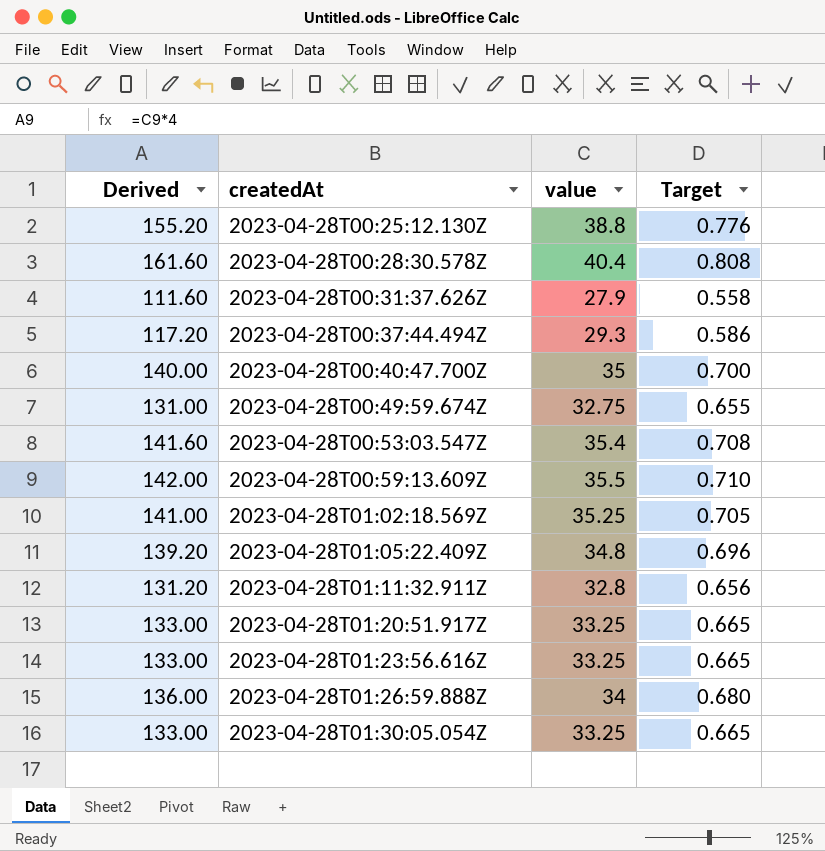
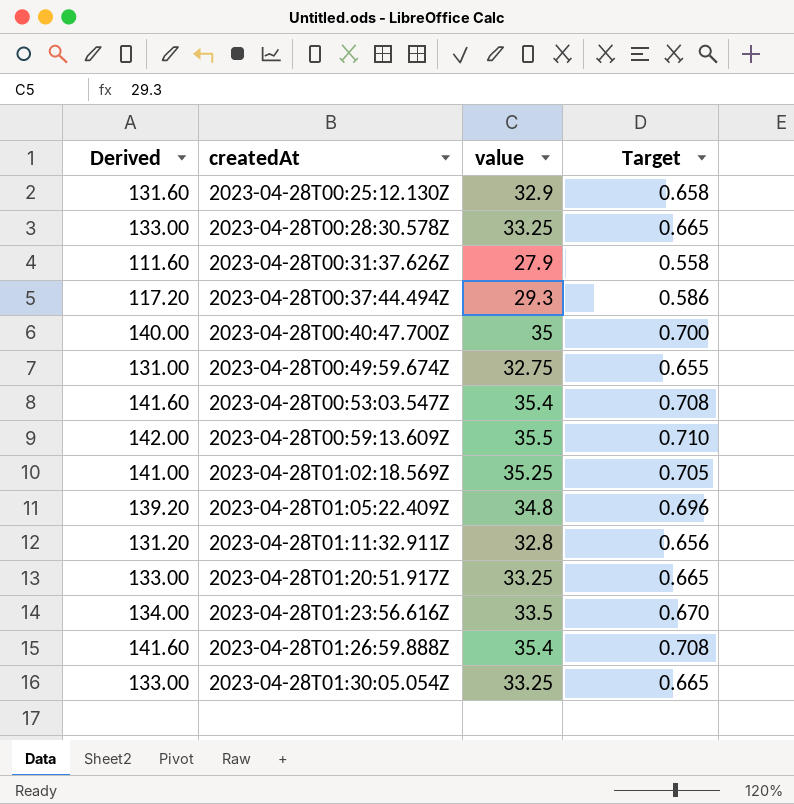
2023-04-28T00:25:12.130Z | Derived: 155.20 -> 131.60
2023-04-28T00:25:12.130Z | value: 38.8 -> 32.9
2023-04-28T00:25:12.130Z | Target: 0.776 -> 0.658
2023-04-28T00:28:30.578Z | Derived: 161.60 -> 133.00
2023-04-28T00:28:30.578Z | value: 40.4 -> 33.25
2023-04-28T00:28:30.578Z | Target: 0.808 -> 0.665
2023-04-28T01:23:56.616Z | Derived: 133.00 -> 134.00
2023-04-28T01:23:56.616Z | value: 33.25 -> 33.5
2023-04-28T01:23:56.616Z | Target: 0.665 -> 0.670
2023-04-28T01:26:59.888Z | Derived: 136.00 -> 141.60
2023-04-28T01:26:59.888Z | value: 34 -> 35.4
2023-04-28T01:26:59.888Z | Target: 0.680 -> 0.708

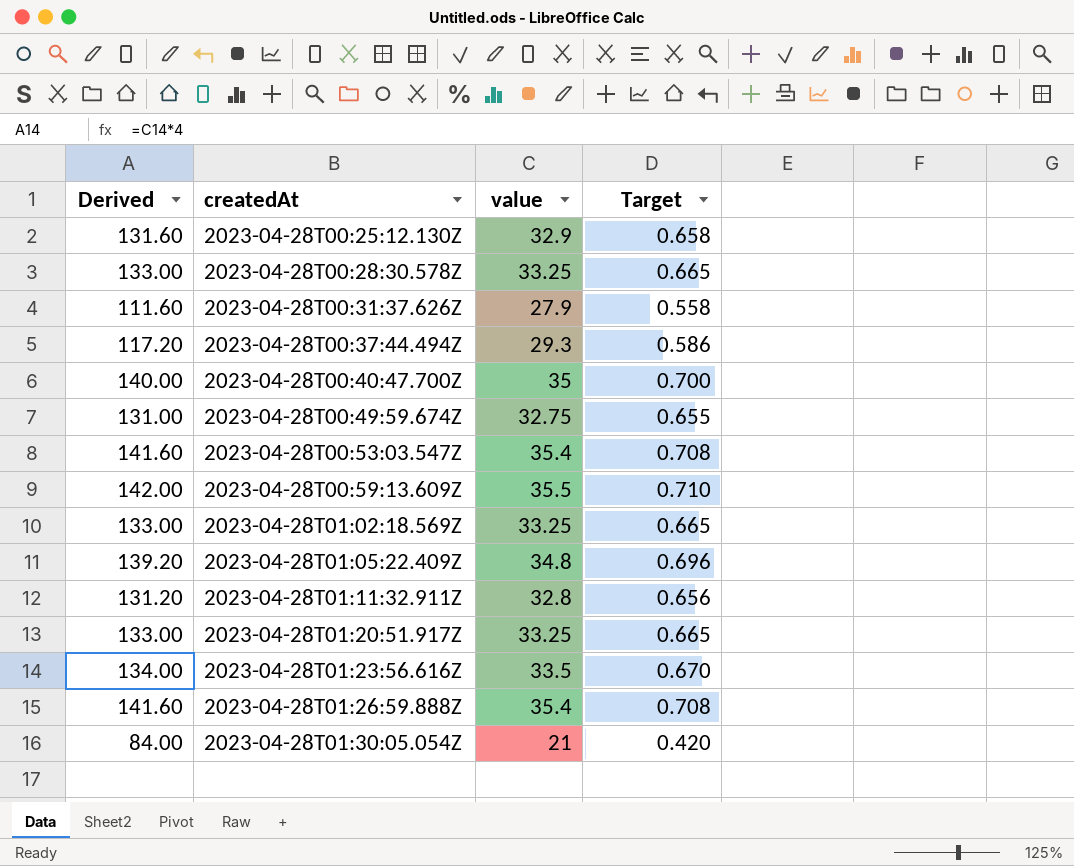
2023-04-28T01:02:18.569Z | Derived: 141.00 -> 133.00
2023-04-28T01:02:18.569Z | value: 35.25 -> 33.25
2023-04-28T01:02:18.569Z | Target: 0.705 -> 0.665
2023-04-28T01:30:05.054Z | Derived: 133.00 -> 84.00
2023-04-28T01:30:05.054Z | value: 33.25 -> 21
2023-04-28T01:30:05.054Z | Target: 0.665 -> 0.420

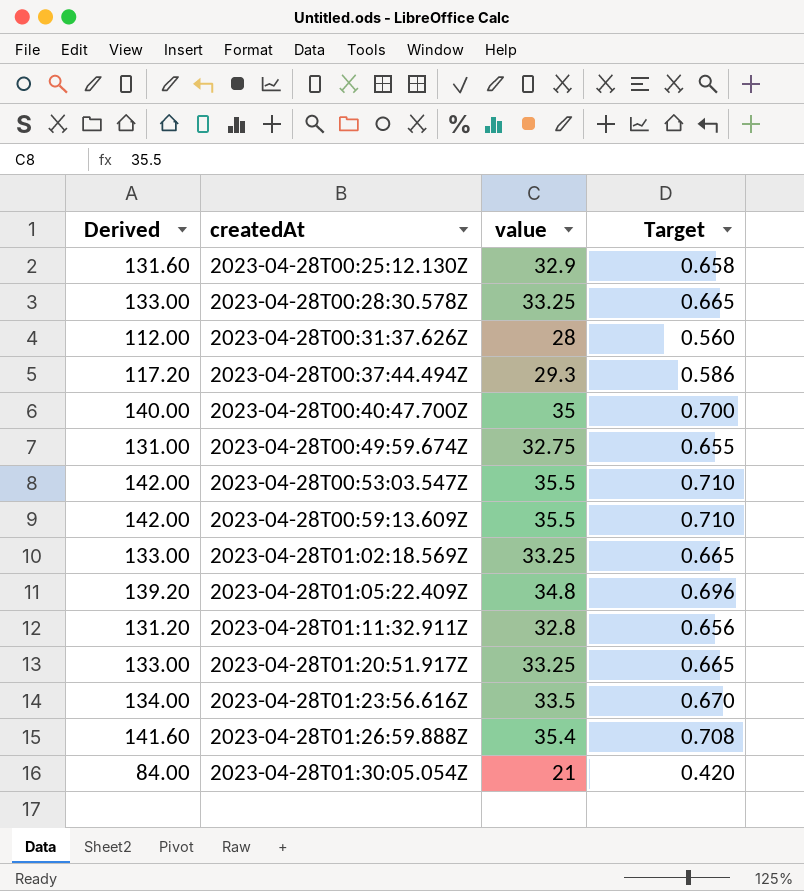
2023-04-28T00:31:37.626Z | Derived: 111.60 -> 112.00
2023-04-28T00:31:37.626Z | value: 27.9 -> 28
2023-04-28T00:31:37.626Z | Target: 0.558 -> 0.560
2023-04-28T00:53:03.547Z | Derived: 141.60 -> 142.00
2023-04-28T00:53:03.547Z | value: 35.4 -> 35.5
2023-04-28T00:53:03.547Z | Target: 0.708 -> 0.710

